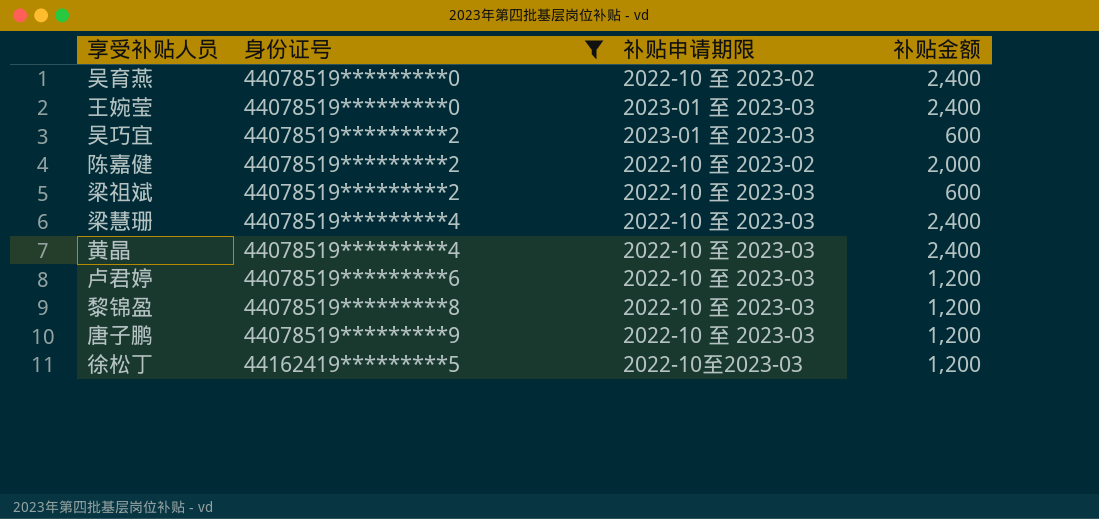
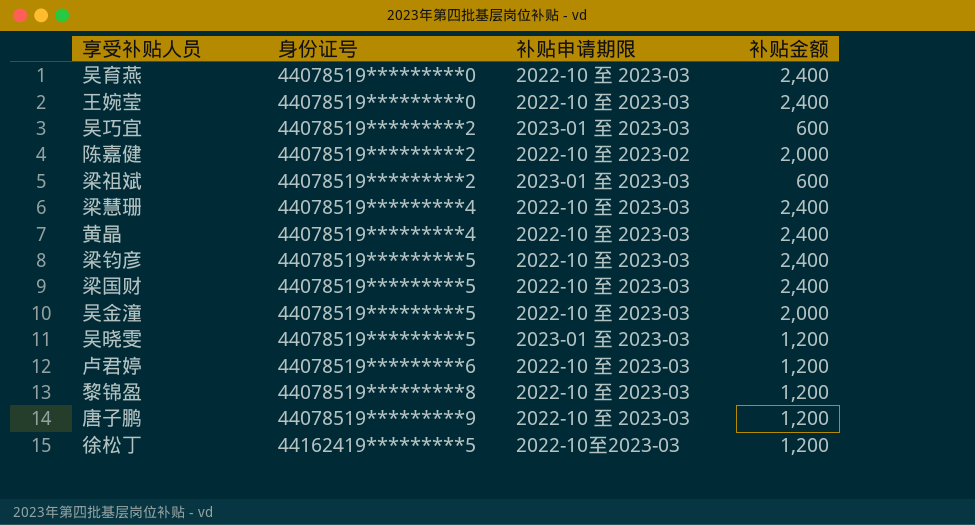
filter: 身份证号 != 44078519*********5 -> none
吴育燕 | 补贴申请期限: 2022-10 至 2023-02 -> 2022-10 至 2023-03
王婉莹 | 补贴申请期限: 2023-01 至 2023-03 -> 2022-10 至 2023-03
梁祖斌 | 补贴申请期限: 2022-10 至 2023-03 -> 2023-01 至 2023-03

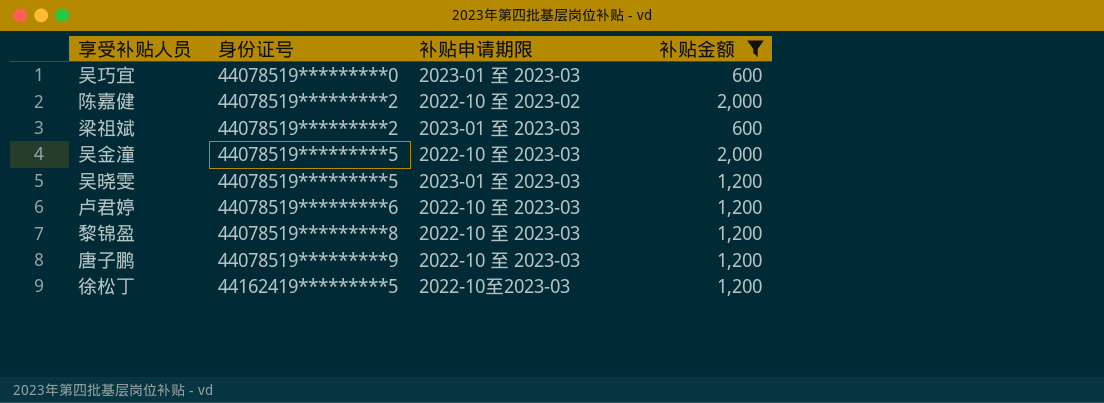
filter: none -> 补贴金额 != 2,400
吴巧宜 | 身份证号: 44078519*********2 -> 44078519*********0

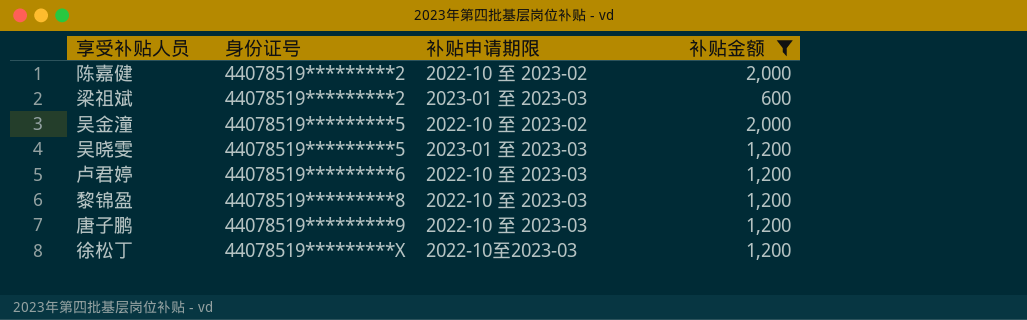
row 吴巧宜: 44078519*********0 | 2023-01 至 2023-03 | 600 -> none
吴金潼 | 补贴申请期限: 2022-10 至 2023-03 -> 2022-10 至 2023-02
徐松丁 | 身份证号: 44162419*********5 -> 44078519*********X

